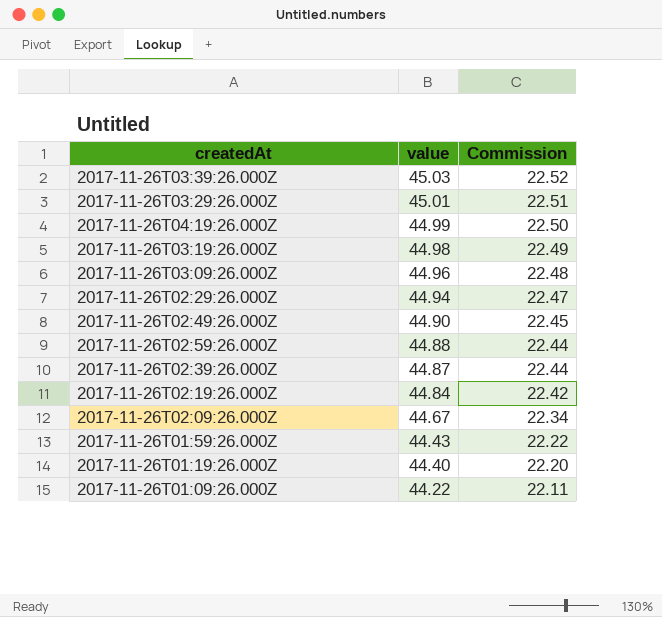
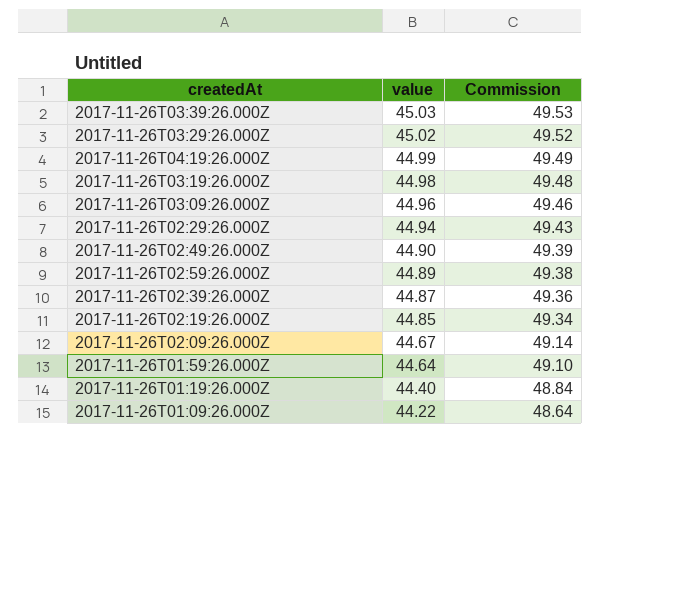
column Commission | formula: [value] * 0.5 -> [value] * 1.1
2017-11-26T03:29:26.000Z | value: 45.01 -> 45.02
2017-11-26T02:59:26.000Z | value: 44.88 -> 44.89
2017-11-26T02:19:26.000Z | value: 44.84 -> 44.85
2017-11-26T01:59:26.000Z | value: 44.43 -> 44.64

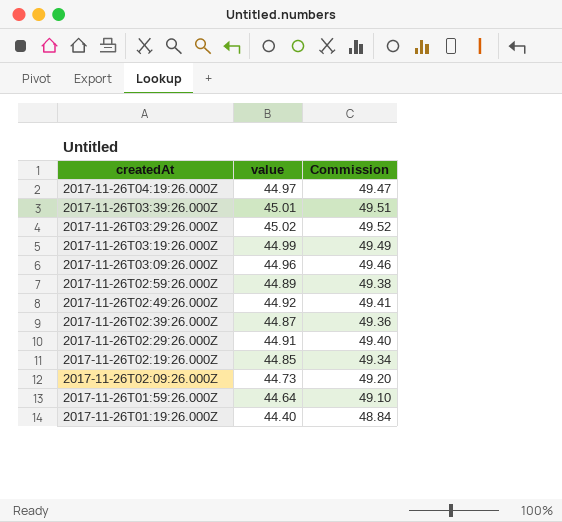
row order: value descending -> createdAt descending
row 2017-11-26T01:09:26.000Z: 44.22 | 48.64 -> none
2017-11-26T04:19:26.000Z | value: 44.99 -> 44.97
2017-11-26T04:19:26.000Z | Commission: 49.49 -> 49.47
2017-11-26T03:39:26.000Z | value: 45.03 -> 45.01
2017-11-26T03:39:26.000Z | Commission: 49.53 -> 49.51
2017-11-26T03:19:26.000Z | value: 44.98 -> 44.99
2017-11-26T03:19:26.000Z | Commission: 49.48 -> 49.49
2017-11-26T02:49:26.000Z | value: 44.90 -> 44.92
2017-11-26T02:49:26.000Z | Commission: 49.39 -> 49.41
2017-11-26T02:29:26.000Z | value: 44.94 -> 44.91
2017-11-26T02:29:26.000Z | Commission: 49.43 -> 49.40
2017-11-26T02:09:26.000Z | value: 44.67 -> 44.73
2017-11-26T02:09:26.000Z | Commission: 49.14 -> 49.20

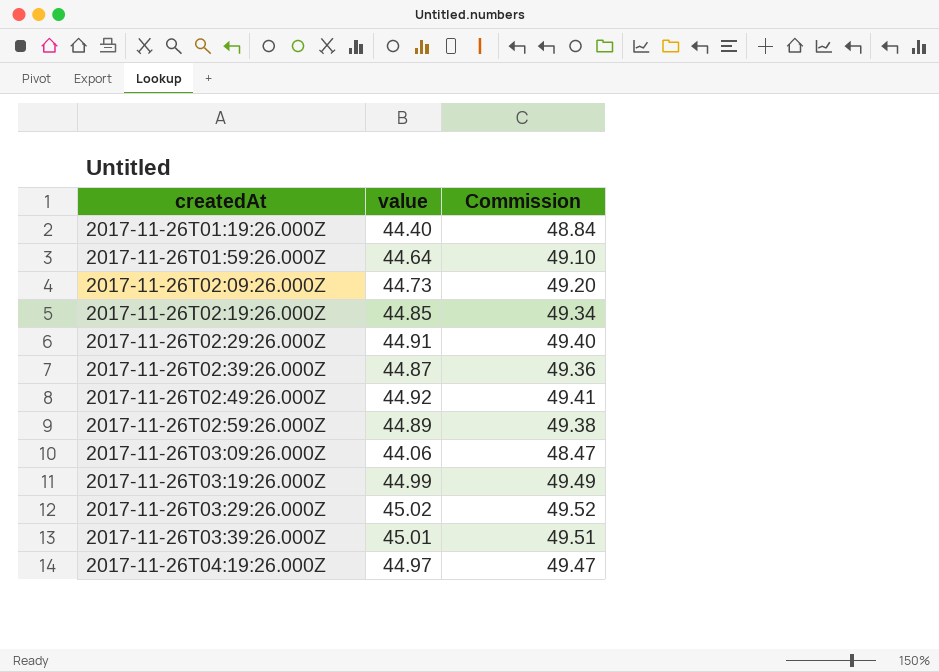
row order: createdAt descending -> createdAt ascending
2017-11-26T03:09:26.000Z | value: 44.96 -> 44.06
2017-11-26T03:09:26.000Z | Commission: 49.46 -> 48.47

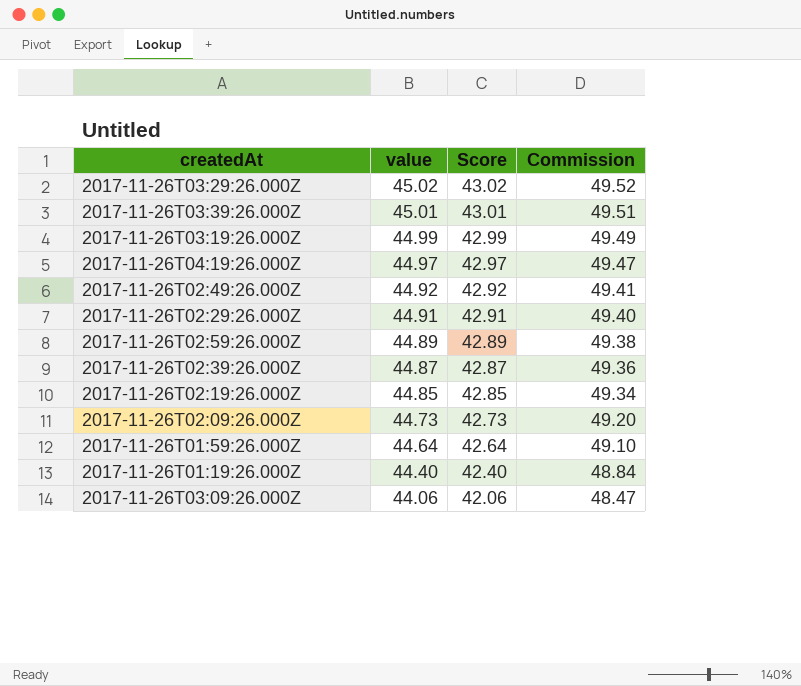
row order: createdAt ascending -> value descending
column Score | formula: none -> [value] - 2

